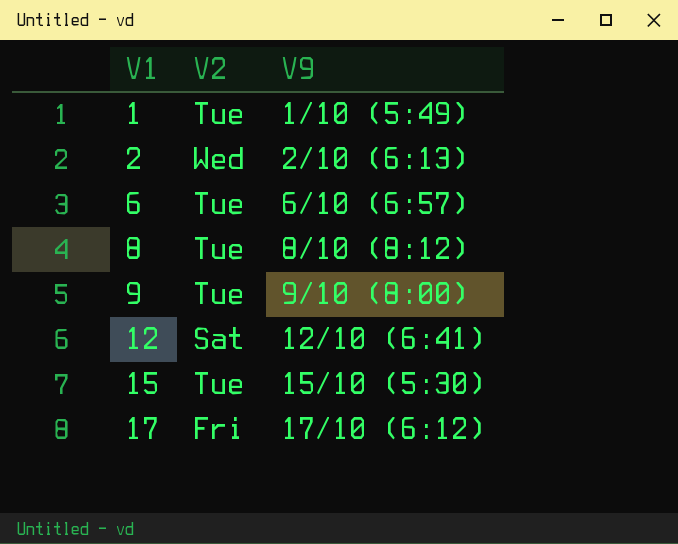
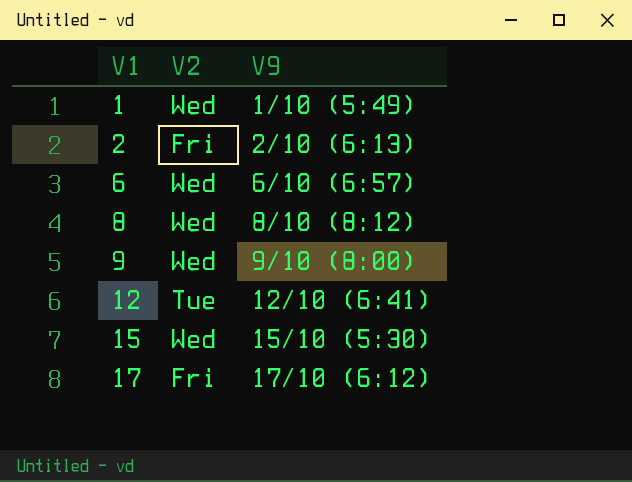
1 | V2: Tue -> Wed
2 | V2: Wed -> Fri
6 | V2: Tue -> Wed
8 | V2: Tue -> Wed
9 | V2: Tue -> Wed
12 | V2: Sat -> Tue
15 | V2: Tue -> Wed

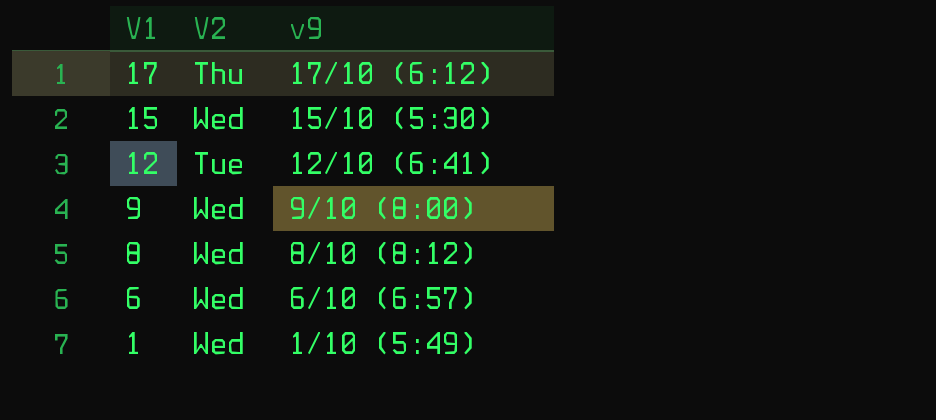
row order: V1 ascending -> V1 descending
column name: V9 -> v9
row 2: Fri | 2/10 (6:13) -> none
17 | V2: Fri -> Thu

